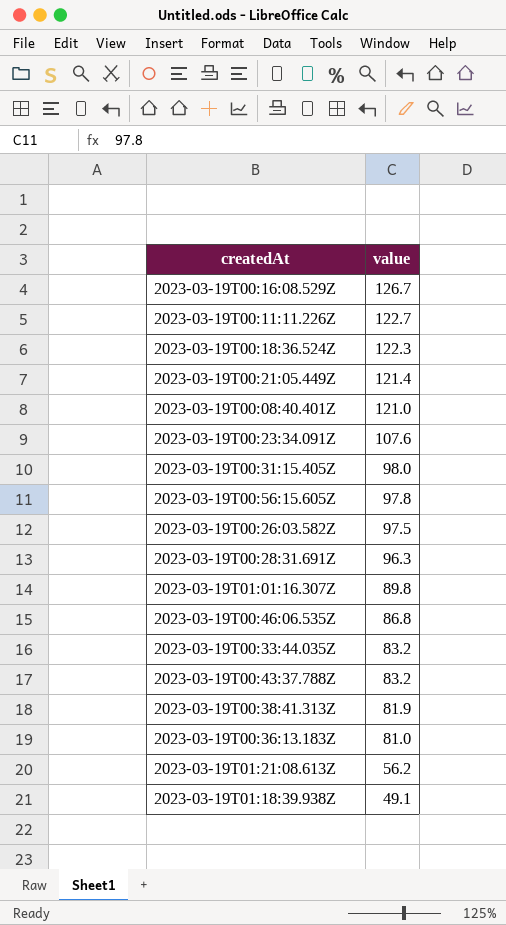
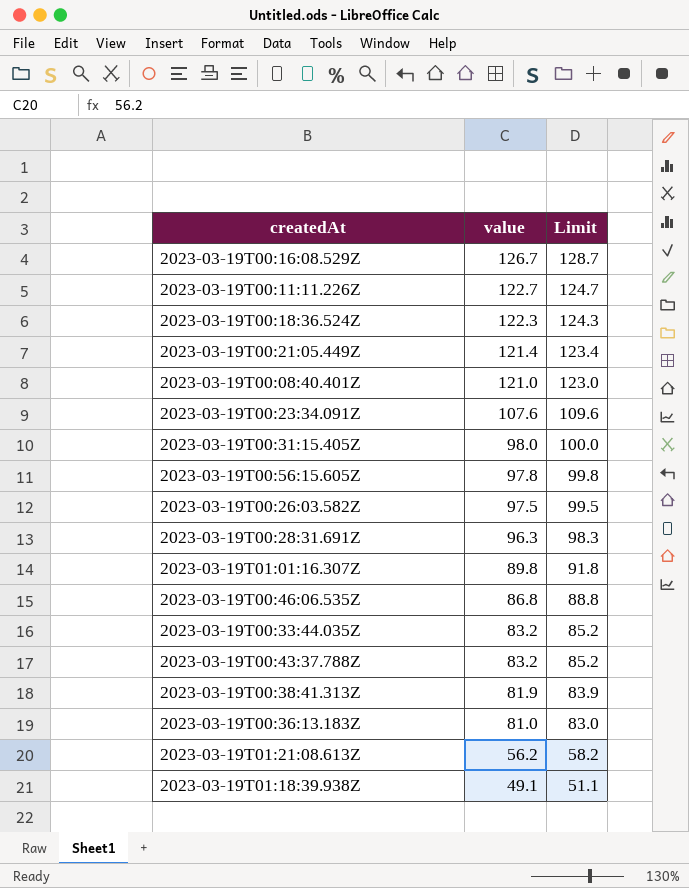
column Limit | formula: none -> [value] + 2

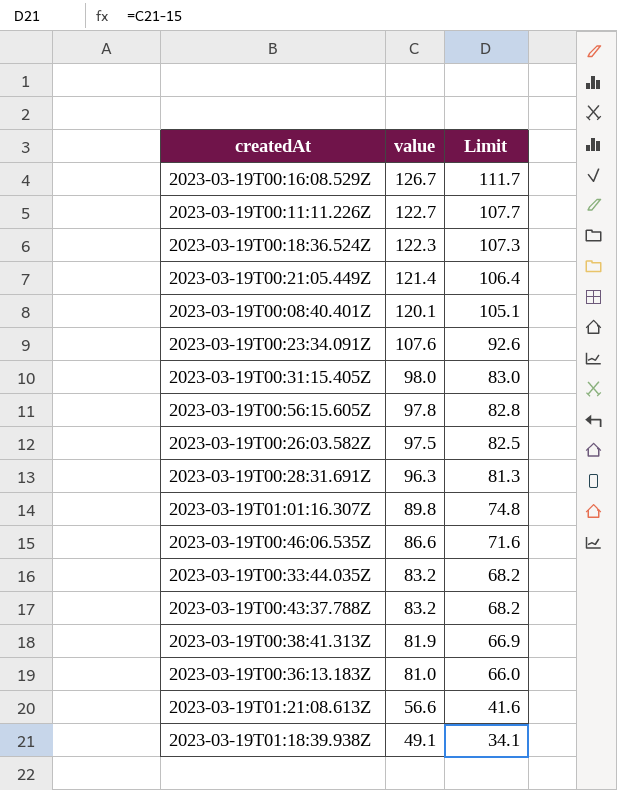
column Limit | formula: [value] + 2 -> [value] - 15
2023-03-19T00:08:40.401Z | value: 121.0 -> 120.1
2023-03-19T00:46:06.535Z | value: 86.8 -> 86.6
2023-03-19T01:21:08.613Z | value: 56.2 -> 56.6

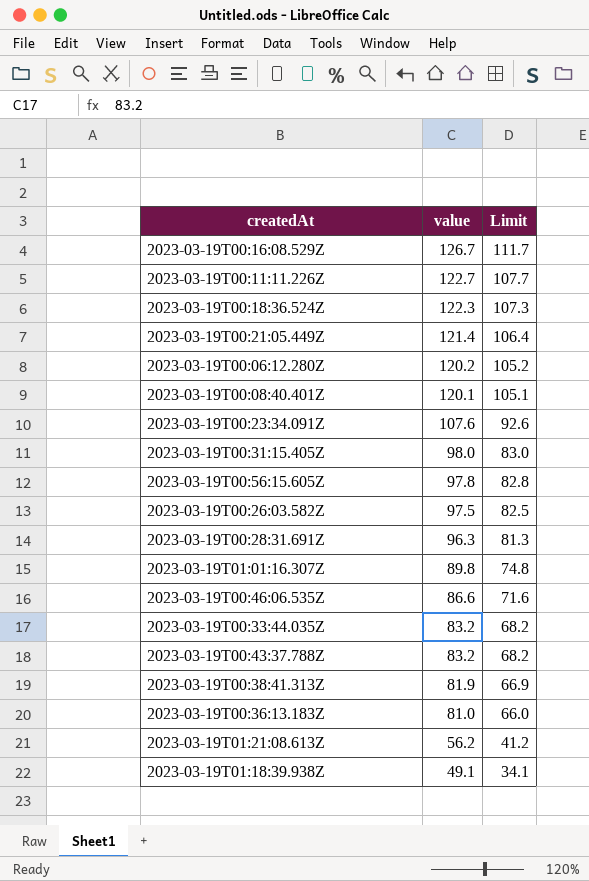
row 2023-03-19T00:06:12.280Z: none -> 120.2 | 105.2
2023-03-19T01:21:08.613Z | value: 56.6 -> 56.2
2023-03-19T01:21:08.613Z | Limit: 41.6 -> 41.2

